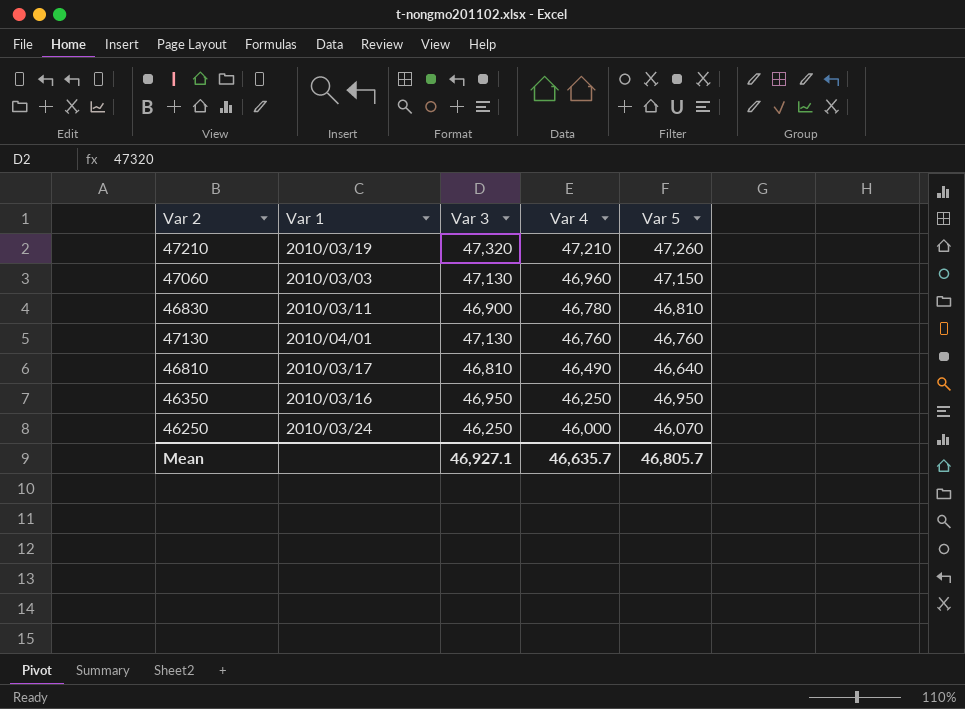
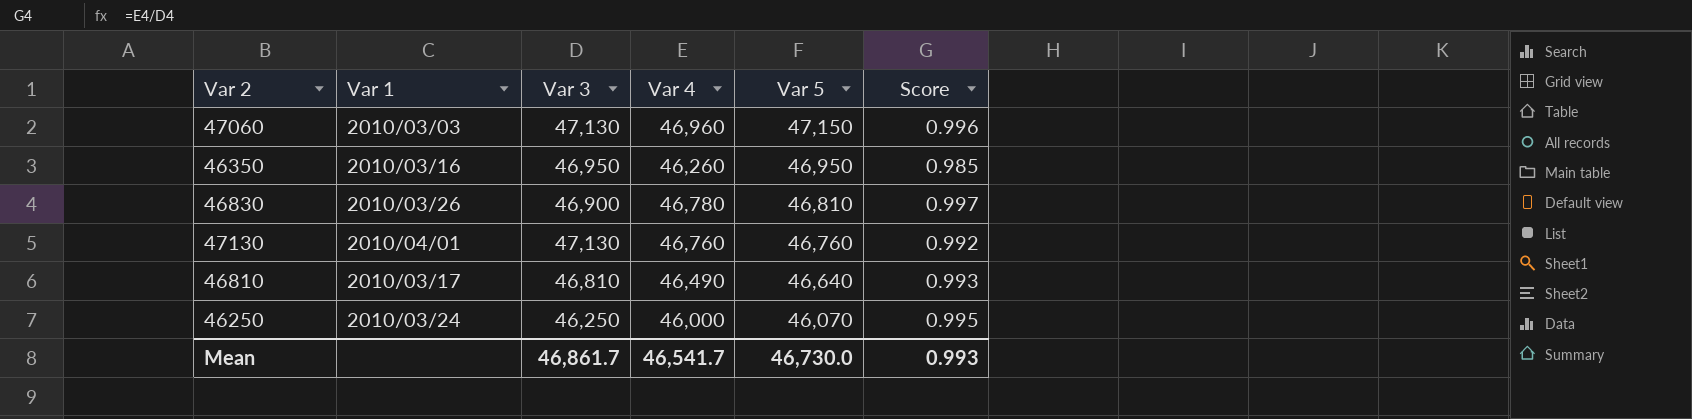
row order: Var 4 descending -> Var 5 descending
column Score | formula: none -> [Var 4] / [Var 3]
row 47210: 2010/03/19 | 47,320 | 47,210 | 47,260 -> none
46350 | Var 4: 46,250 -> 46,260
46830 | Var 1: 2010/03/11 -> 2010/03/26
Mean | Var 3: 46,927.1 -> 46,861.7
Mean | Var 4: 46,635.7 -> 46,541.7
Mean | Var 5: 46,805.7 -> 46,730.0

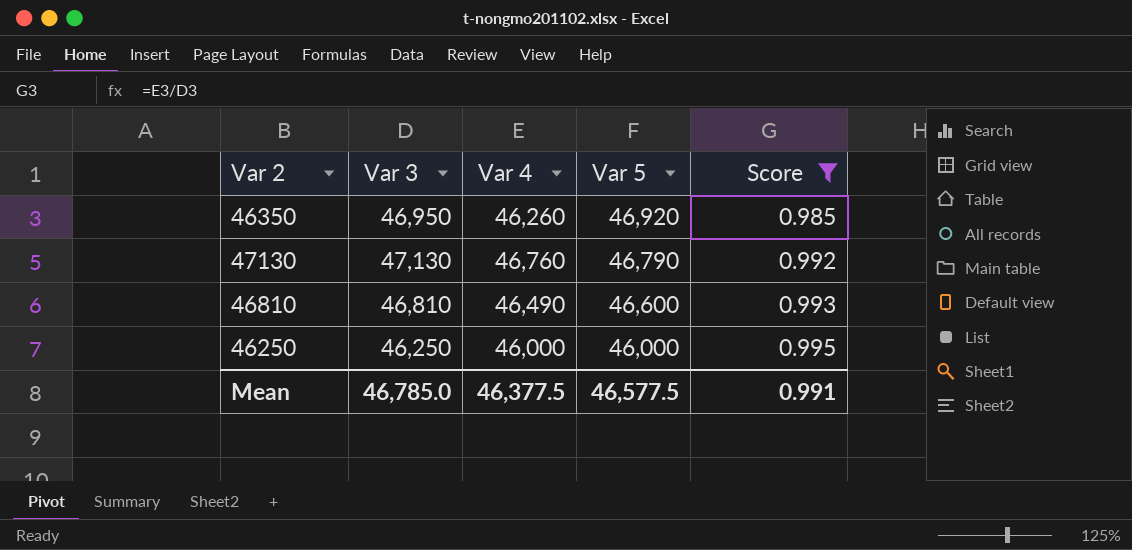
filter: none -> Score <= 0.995
column Var 1 | position: 2 -> none
46350 | Var 5: 46,950 -> 46,920
47130 | Var 5: 46,760 -> 46,790
46810 | Var 5: 46,640 -> 46,600
46250 | Var 5: 46,070 -> 46,000
Mean | Var 3: 46,861.7 -> 46,785.0
Mean | Var 4: 46,541.7 -> 46,377.5
Mean | Var 5: 46,730.0 -> 46,577.5
Mean | Score: 0.993 -> 0.991

